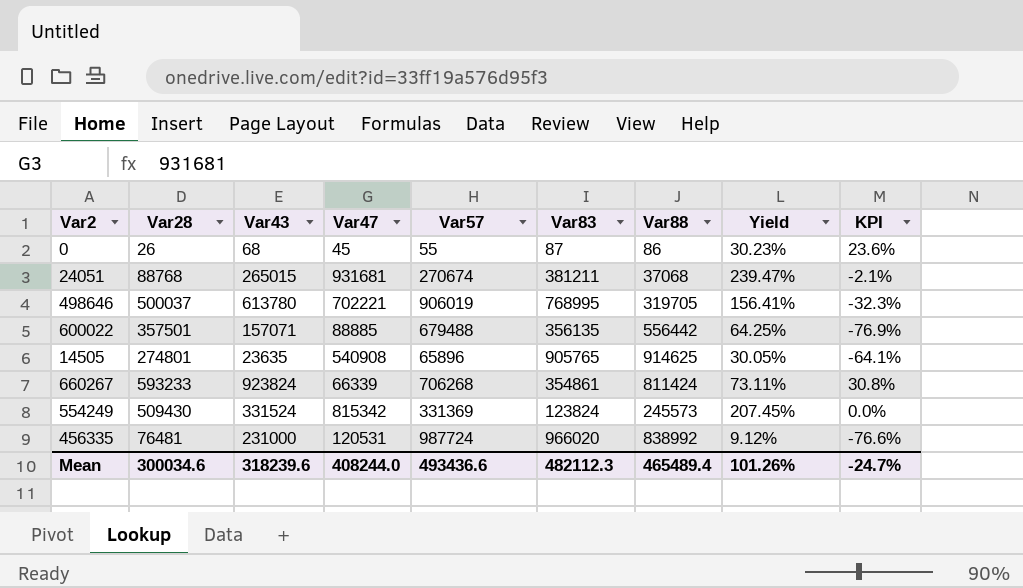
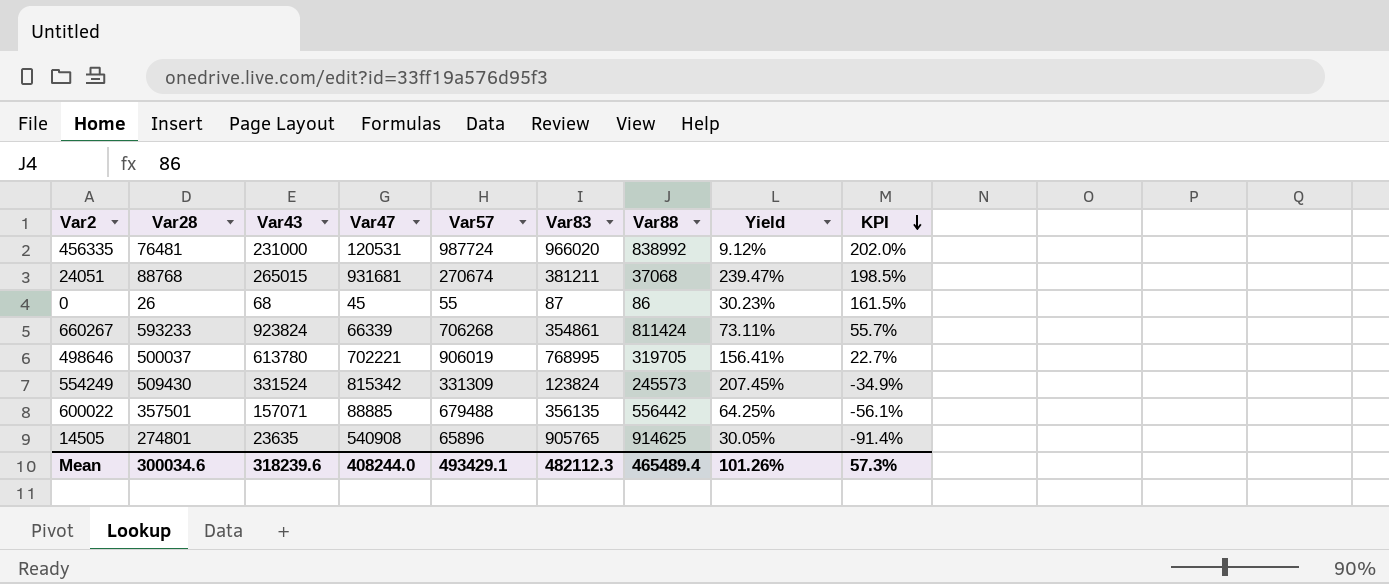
row order: none -> KPI descending
column KPI | formula: ([Var43] - [Var57]) / [Var57] -> ([Var43] - [Var28]) / [Var28]
554249 | Var57: 331369 -> 331309
Mean | Var57: 493436.6 -> 493429.1
Mean | KPI: -24.7% -> 57.3%

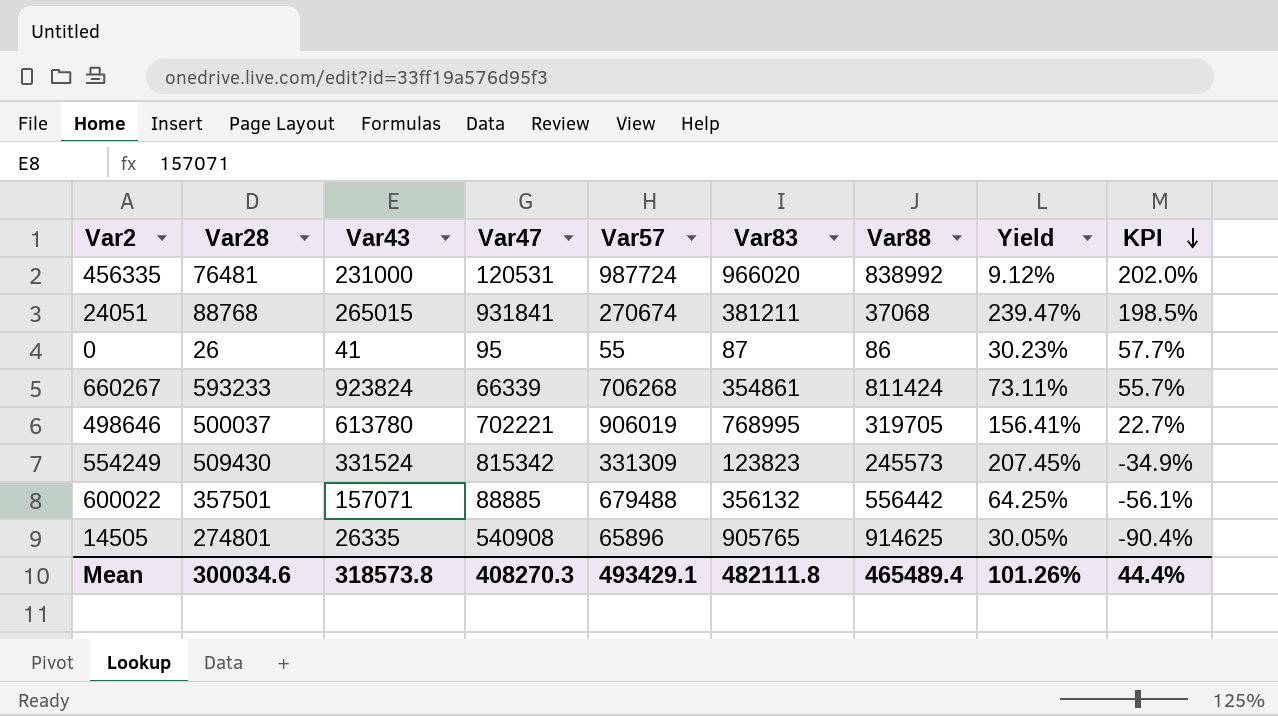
24051 | Var47: 931681 -> 931841
0 | Var43: 68 -> 41
0 | Var47: 45 -> 95
0 | KPI: 161.5% -> 57.7%
554249 | Var83: 123824 -> 123823
600022 | Var83: 356135 -> 356132
14505 | Var43: 23635 -> 26335
14505 | KPI: -91.4% -> -90.4%
Mean | Var43: 318239.6 -> 318573.8
Mean | Var47: 408244.0 -> 408270.3
Mean | Var83: 482112.3 -> 482111.8
Mean | KPI: 57.3% -> 44.4%

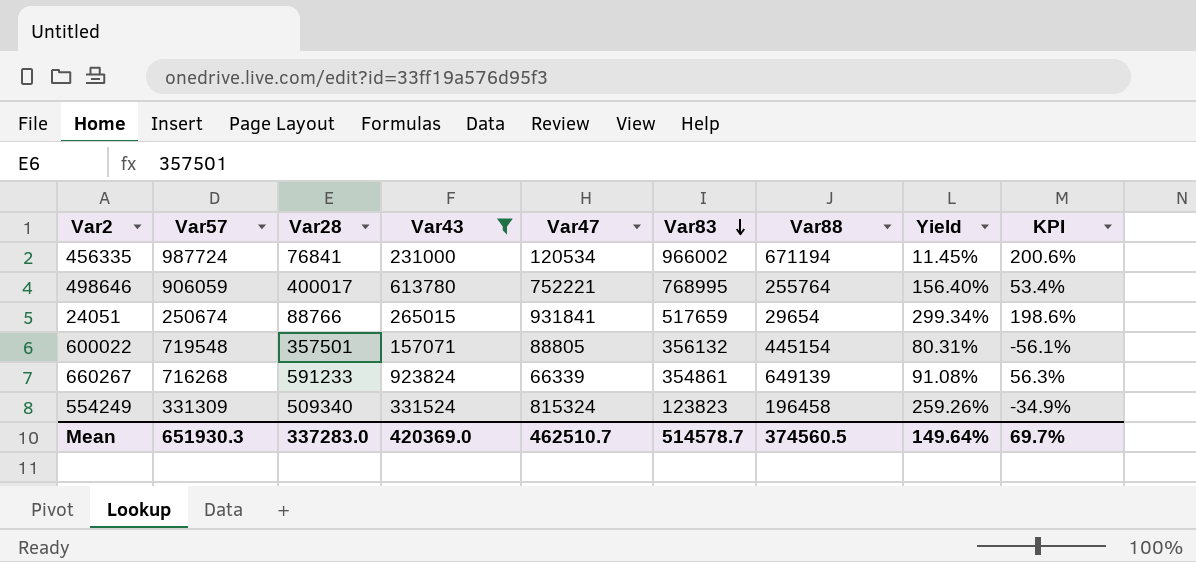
filter: none -> Var43 >= 157071
row order: KPI descending -> Var83 descending
column Var57 | position: 5 -> 2
456335 | Var28: 76481 -> 76841
456335 | Var47: 120531 -> 120534
456335 | Var83: 966020 -> 966002
456335 | Var88: 838992 -> 671194
456335 | Yield: 9.12% -> 11.45%
456335 | KPI: 202.0% -> 200.6%
498646 | Var57: 906019 -> 906059
498646 | Var28: 500037 -> 400017
498646 | Var47: 702221 -> 752221
498646 | Var88: 319705 -> 255764
498646 | Yield: 156.41% -> 156.40%
498646 | KPI: 22.7% -> 53.4%
24051 | Var57: 270674 -> 250674
24051 | Var28: 88768 -> 88766
24051 | Var83: 381211 -> 517659
24051 | Var88: 37068 -> 29654
24051 | Yield: 239.47% -> 299.34%
24051 | KPI: 198.5% -> 198.6%
600022 | Var57: 679488 -> 719548
600022 | Var47: 88885 -> 88805
600022 | Var88: 556442 -> 445154
600022 | Yield: 64.25% -> 80.31%
660267 | Var57: 706268 -> 716268
660267 | Var28: 593233 -> 591233
660267 | Var88: 811424 -> 649139
660267 | Yield: 73.11% -> 91.08%
660267 | KPI: 55.7% -> 56.3%
554249 | Var28: 509430 -> 509340
554249 | Var47: 815342 -> 815324
554249 | Var88: 245573 -> 196458
554249 | Yield: 207.45% -> 259.26%
Mean | Var57: 493429.1 -> 651930.3
Mean | Var28: 300034.6 -> 337283.0
Mean | Var43: 318573.8 -> 420369.0
Mean | Var47: 408270.3 -> 462510.7
Mean | Var83: 482111.8 -> 514578.7
Mean | Var88: 465489.4 -> 374560.5
Mean | Yield: 101.26% -> 149.64%
Mean | KPI: 44.4% -> 69.7%

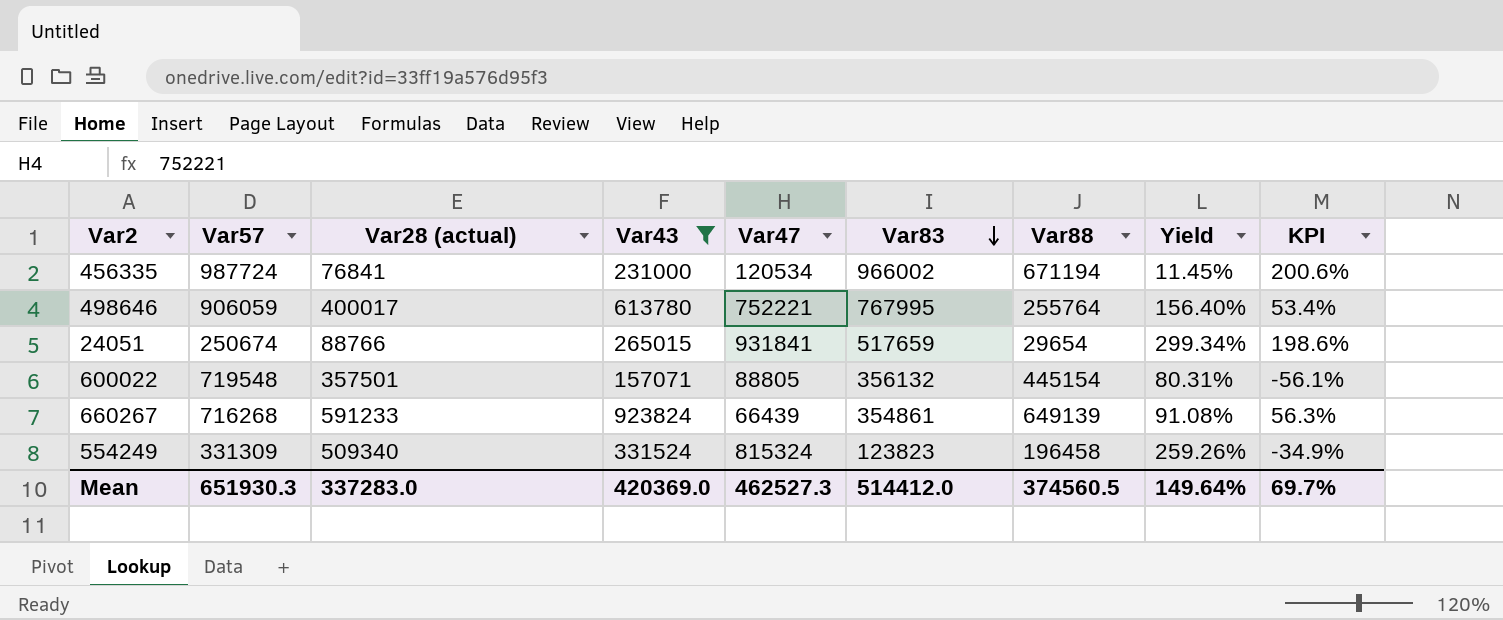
column name: Var28 -> Var28 (actual)
498646 | Var83: 768995 -> 767995
660267 | Var47: 66339 -> 66439
Mean | Var47: 462510.7 -> 462527.3
Mean | Var83: 514578.7 -> 514412.0

